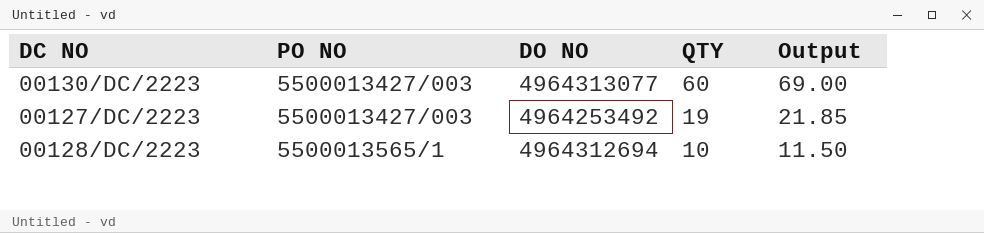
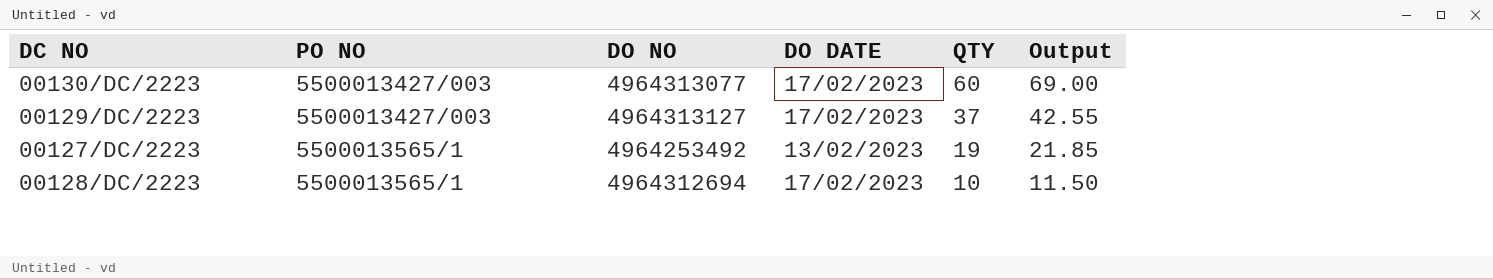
column DO DATE | position: none -> 4
row 00129/DC/2223: none -> 5500013427/003 | 4964313127 | 17/02/2023 | 37 | 42.55
00127/DC/2223 | PO NO: 5500013427/003 -> 5500013565/1

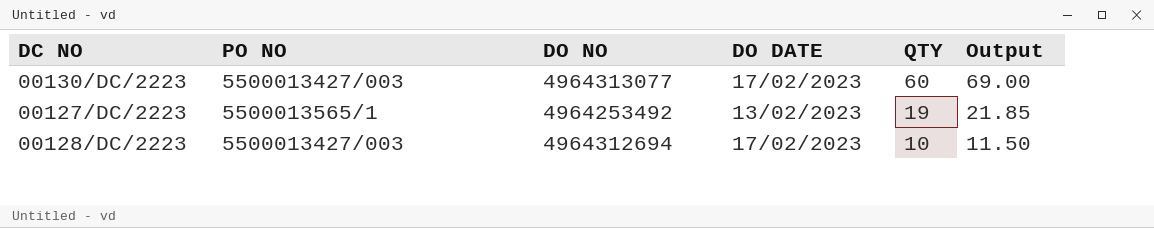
row 00129/DC/2223: 5500013427/003 | 4964313127 | 17/02/2023 | 37 | 42.55 -> none
00128/DC/2223 | PO NO: 5500013565/1 -> 5500013427/003

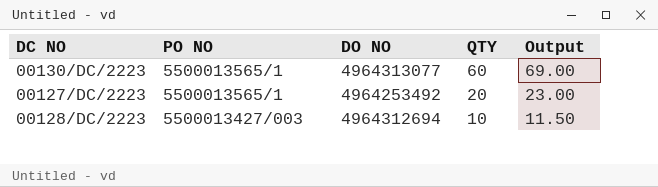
column DO DATE | position: 4 -> none
00130/DC/2223 | PO NO: 5500013427/003 -> 5500013565/1
00127/DC/2223 | QTY: 19 -> 20
00127/DC/2223 | Output: 21.85 -> 23.00

